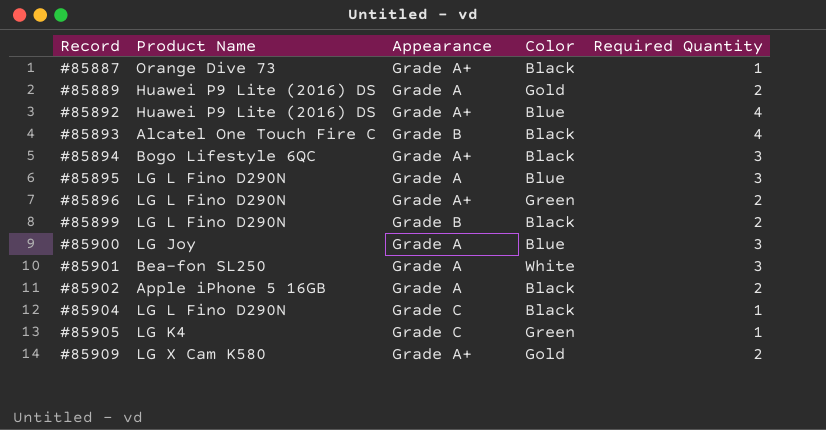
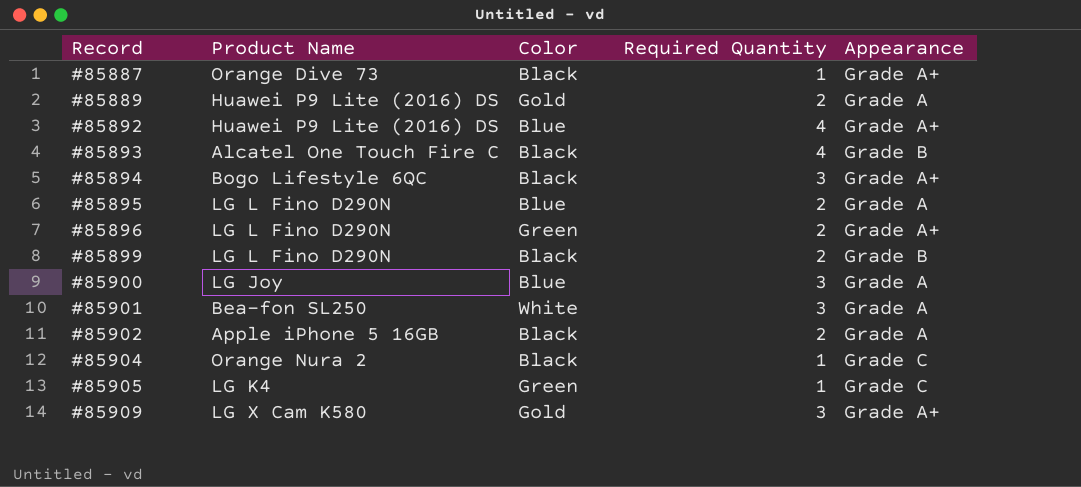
column Appearance | position: 3 -> 5
#85895 | Required Quantity: 3 -> 2
#85904 | Product Name: LG L Fino D290N -> Orange Nura 2
#85909 | Required Quantity: 2 -> 3

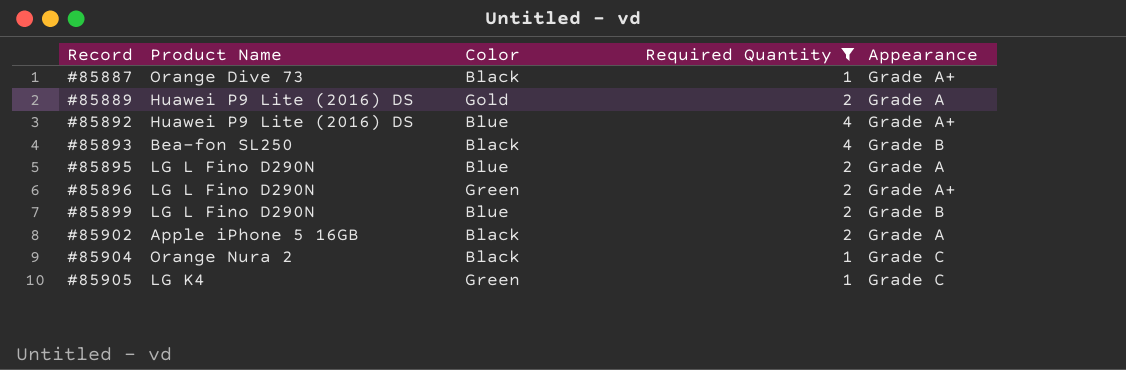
filter: none -> Required Quantity != 3
#85893 | Product Name: Alcatel One Touch Fire C -> Bea-fon SL250
#85899 | Color: Black -> Blue

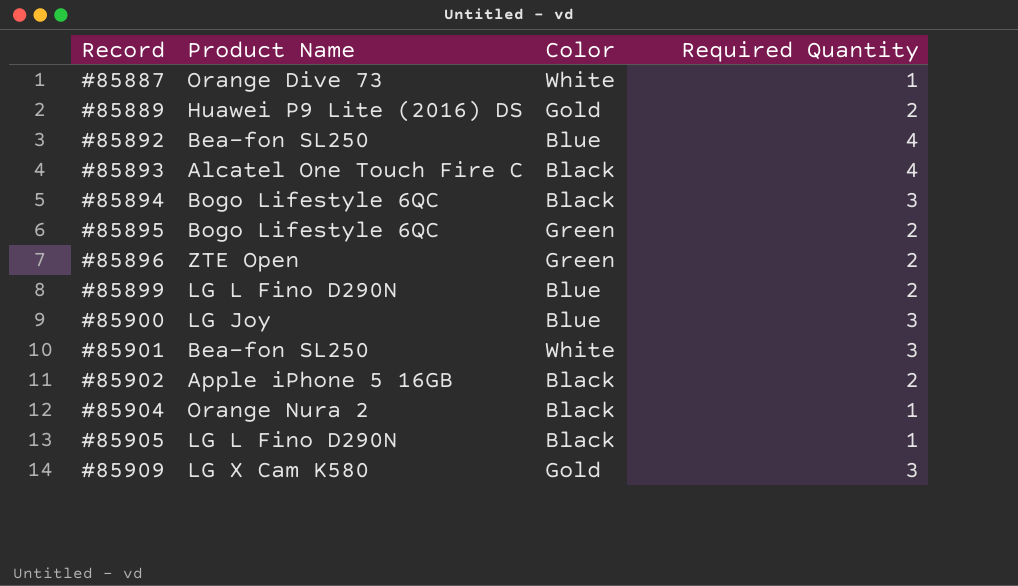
filter: Required Quantity != 3 -> none
column Appearance | position: 5 -> none
#85887 | Color: Black -> White
#85892 | Product Name: Huawei P9 Lite (2016) DS -> Bea-fon SL250
#85893 | Product Name: Bea-fon SL250 -> Alcatel One Touch Fire C
#85895 | Product Name: LG L Fino D290N -> Bogo Lifestyle 6QC
#85895 | Color: Blue -> Green
#85896 | Product Name: LG L Fino D290N -> ZTE Open
#85905 | Product Name: LG K4 -> LG L Fino D290N
#85905 | Color: Green -> Black

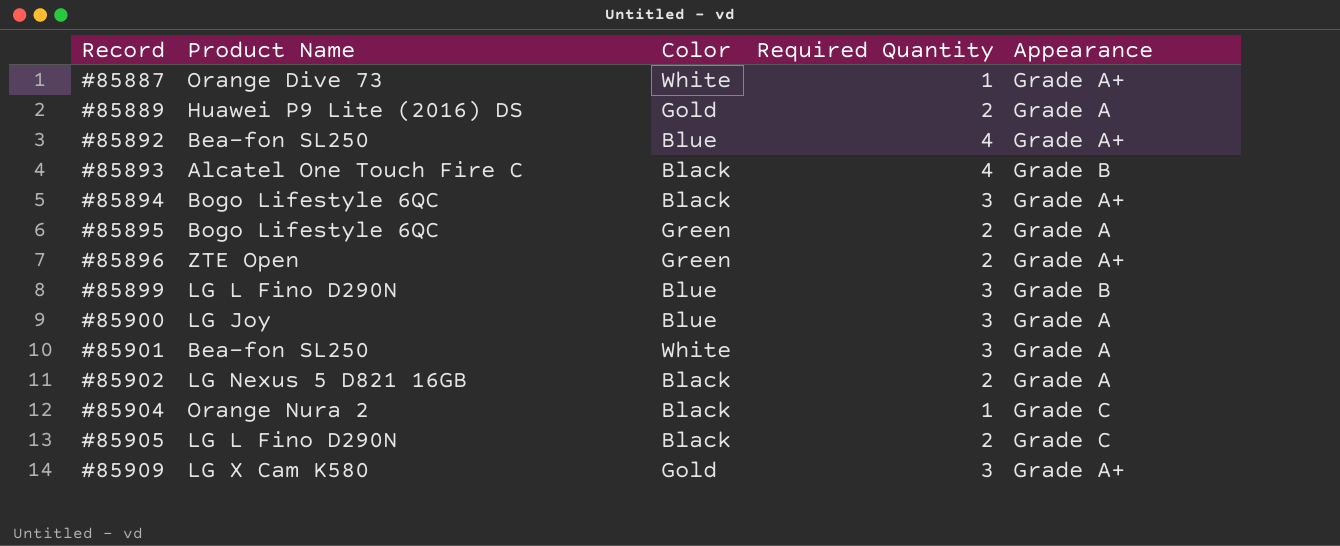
column Appearance | position: none -> 5
#85899 | Required Quantity: 2 -> 3
#85902 | Product Name: Apple iPhone 5 16GB -> LG Nexus 5 D821 16GB
#85905 | Required Quantity: 1 -> 2

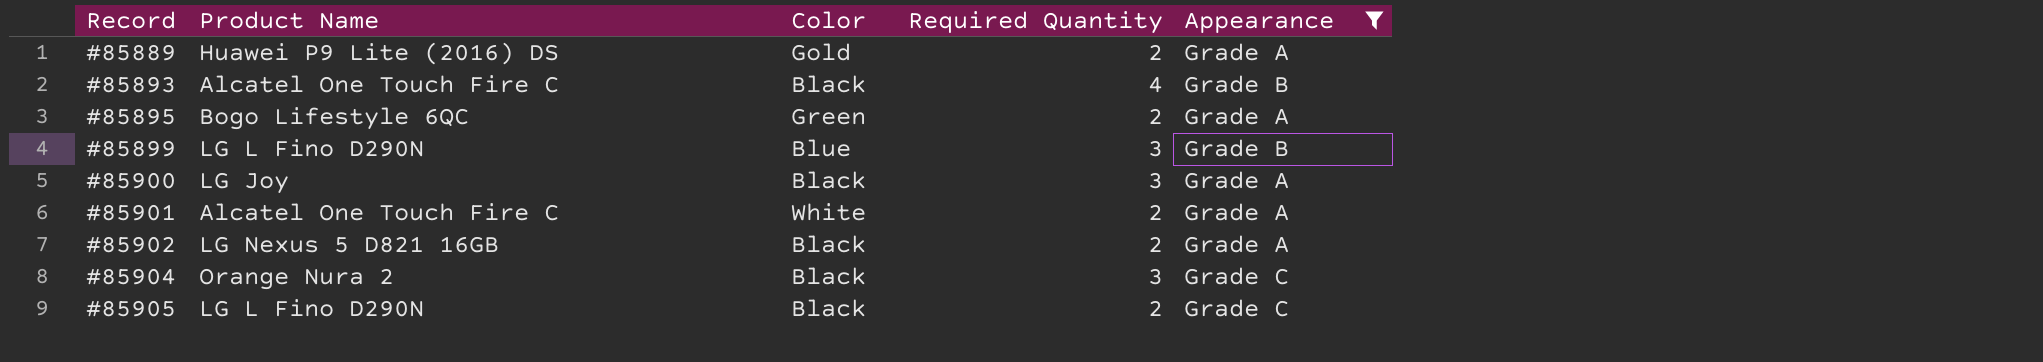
filter: none -> Appearance != Grade A+
#85900 | Color: Blue -> Black
#85901 | Product Name: Bea-fon SL250 -> Alcatel One Touch Fire C
#85901 | Required Quantity: 3 -> 2
#85904 | Required Quantity: 1 -> 3

